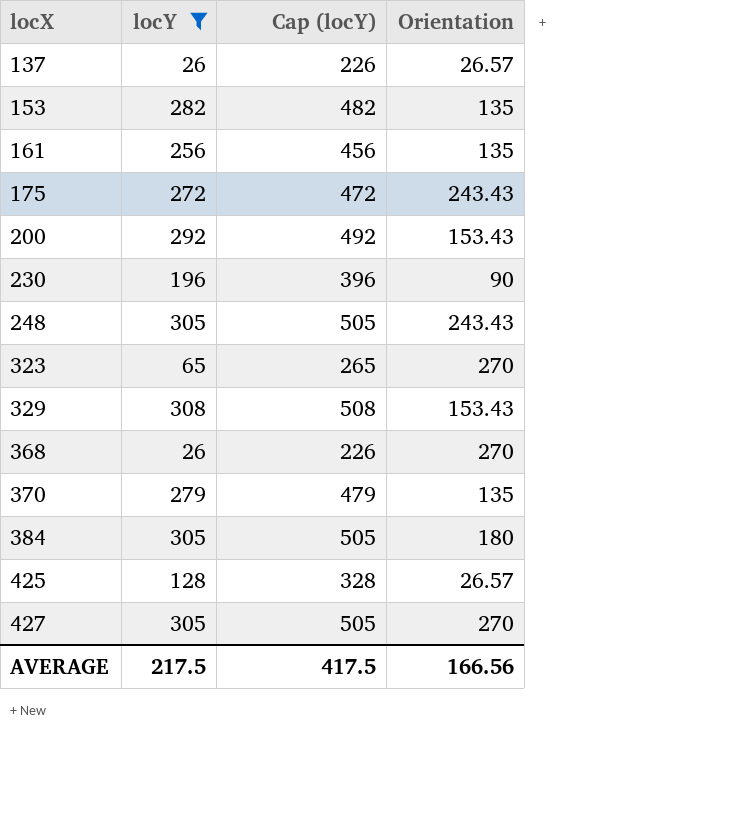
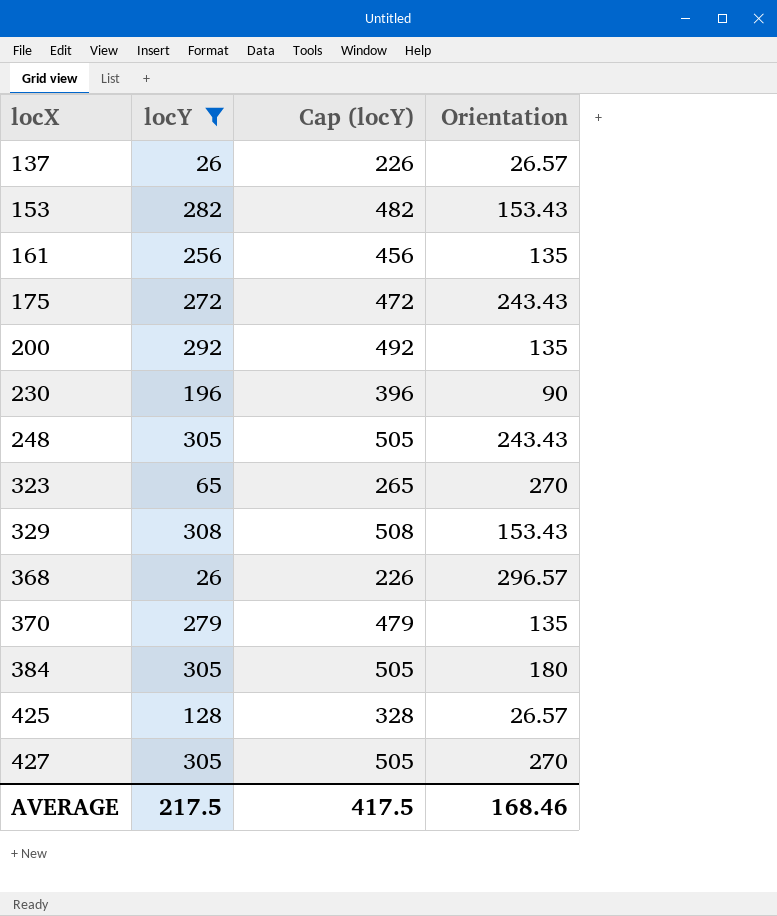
153 | Orientation: 135 -> 153.43
200 | Orientation: 153.43 -> 135
368 | Orientation: 270 -> 296.57
AVERAGE | Orientation: 166.56 -> 168.46

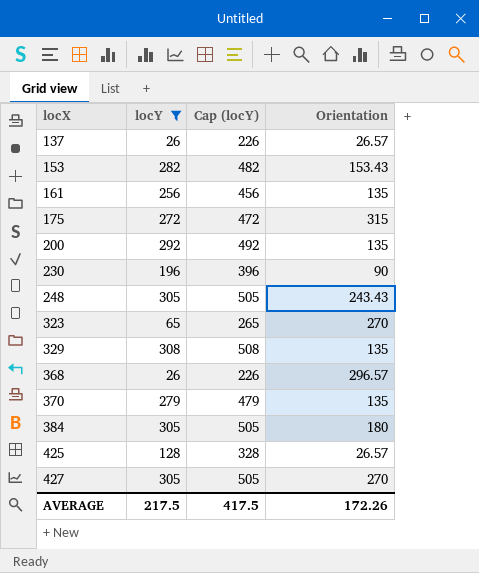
175 | Orientation: 243.43 -> 315
329 | Orientation: 153.43 -> 135
AVERAGE | Orientation: 168.46 -> 172.26

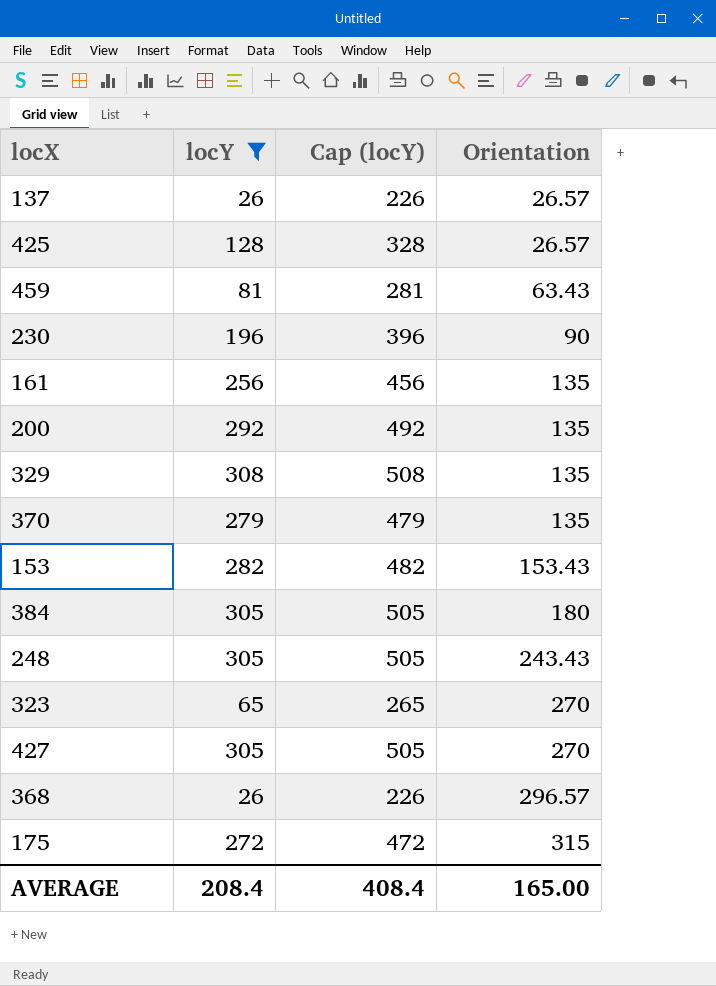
row order: locX ascending -> Orientation ascending
row 459: none -> 81 | 281 | 63.43
AVERAGE | locY: 217.5 -> 208.4
AVERAGE | Cap (locY): 417.5 -> 408.4
AVERAGE | Orientation: 172.26 -> 165.00

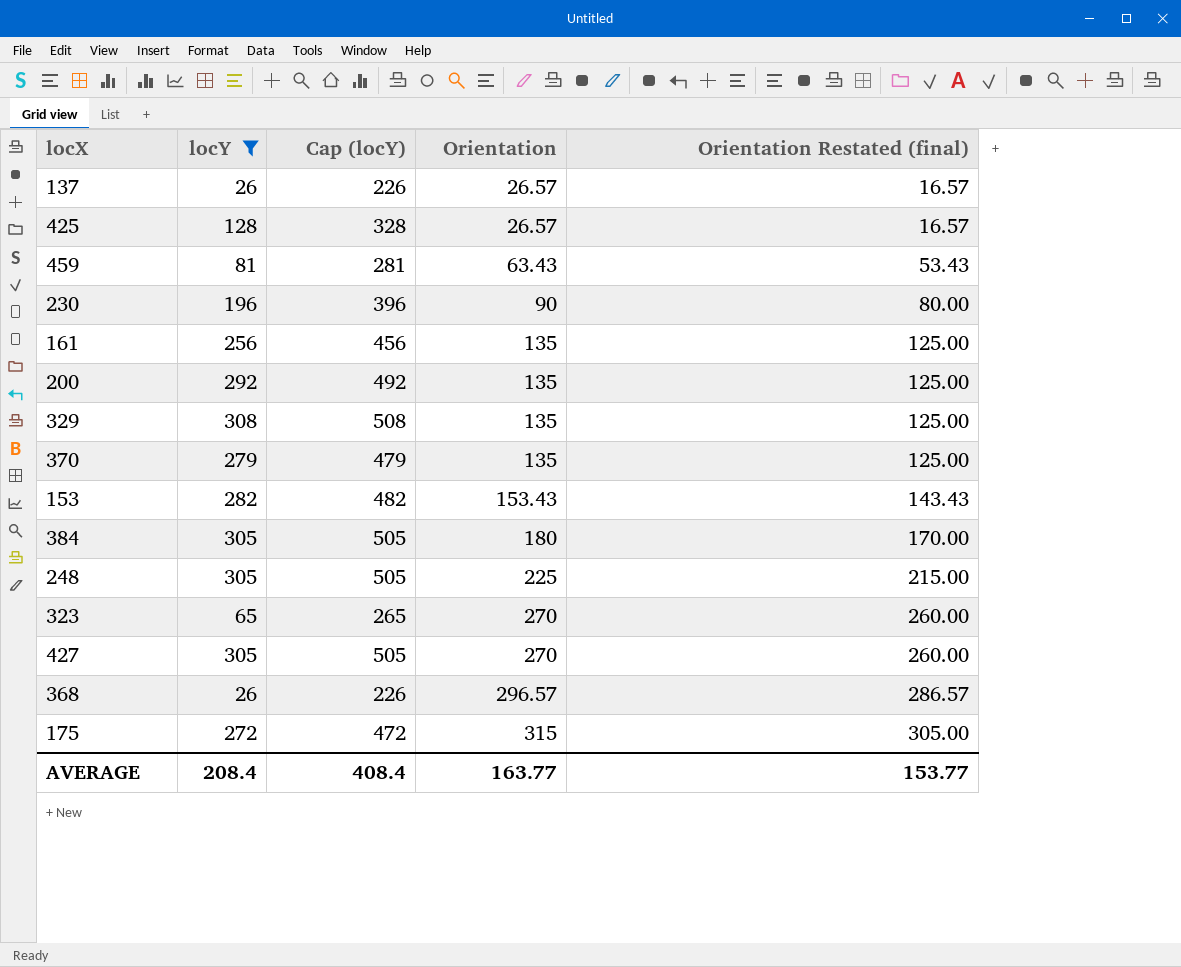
column Orientation Restated (final) | formula: none -> [Orientation] - 10
248 | Orientation: 243.43 -> 225
AVERAGE | Orientation: 165.00 -> 163.77

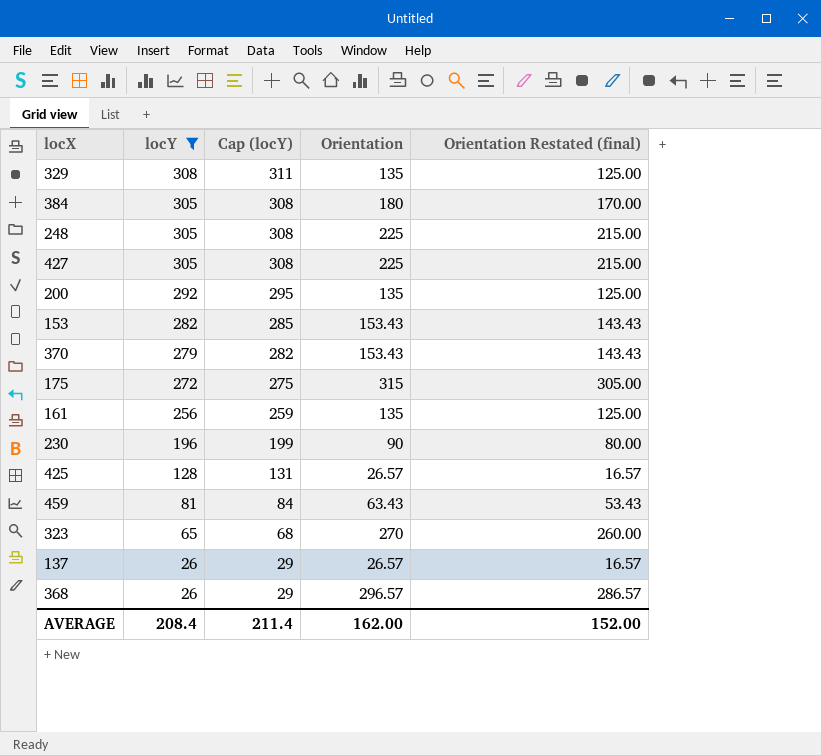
row order: Orientation ascending -> locY descending
column Cap (locY) | formula: [locY] + 200 -> [locY] + 3
427 | Orientation: 270 -> 225
427 | Orientation Restated (final): 260.00 -> 215.00
370 | Orientation: 135 -> 153.43
370 | Orientation Restated (final): 125.00 -> 143.43
AVERAGE | Cap (locY): 408.4 -> 211.4
AVERAGE | Orientation: 163.77 -> 162.00
AVERAGE | Orientation Restated (final): 153.77 -> 152.00

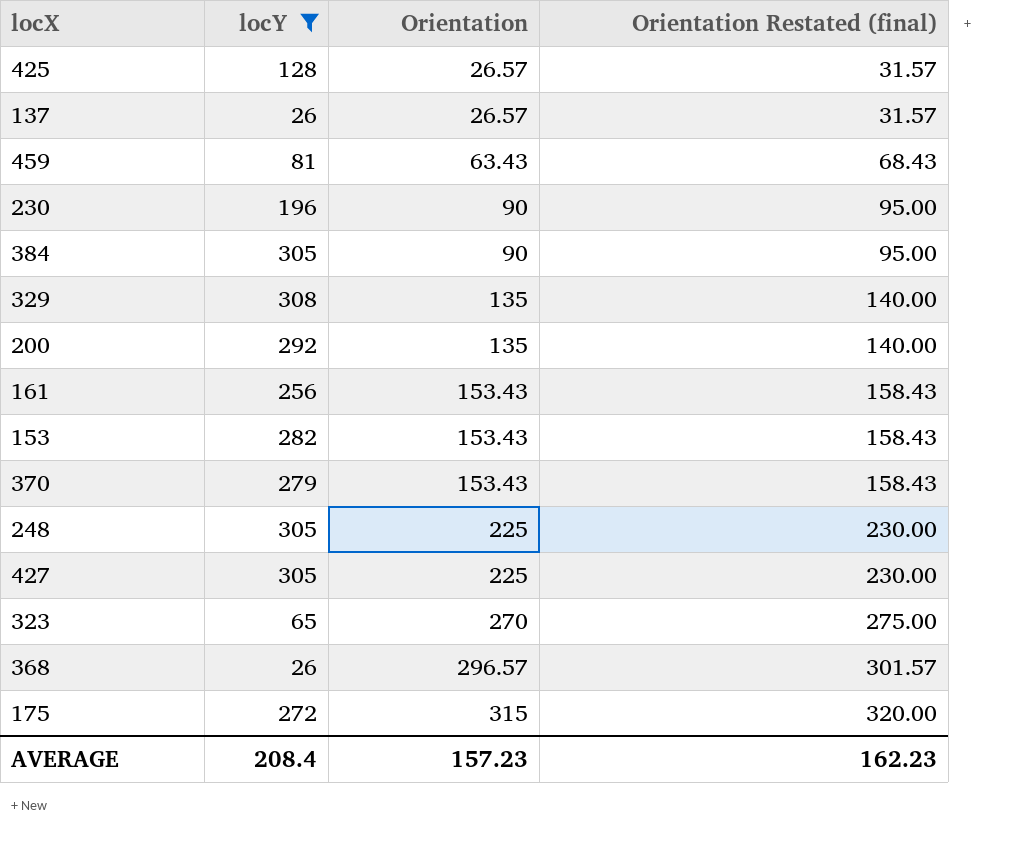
row order: locY descending -> Orientation ascending
column Cap (locY) | formula: [locY] + 3 -> none
column Orientation Restated (final) | formula: [Orientation] - 10 -> [Orientation] + 5
384 | Orientation: 180 -> 90
161 | Orientation: 135 -> 153.43
AVERAGE | Orientation: 162.00 -> 157.23
AVERAGE | Orientation Restated (final): 152.00 -> 162.23

